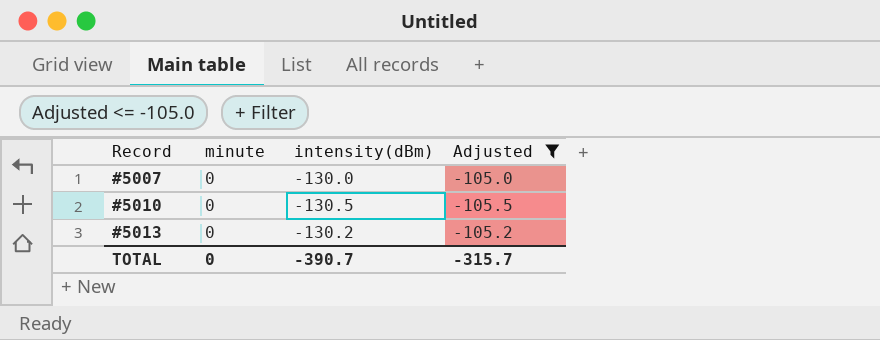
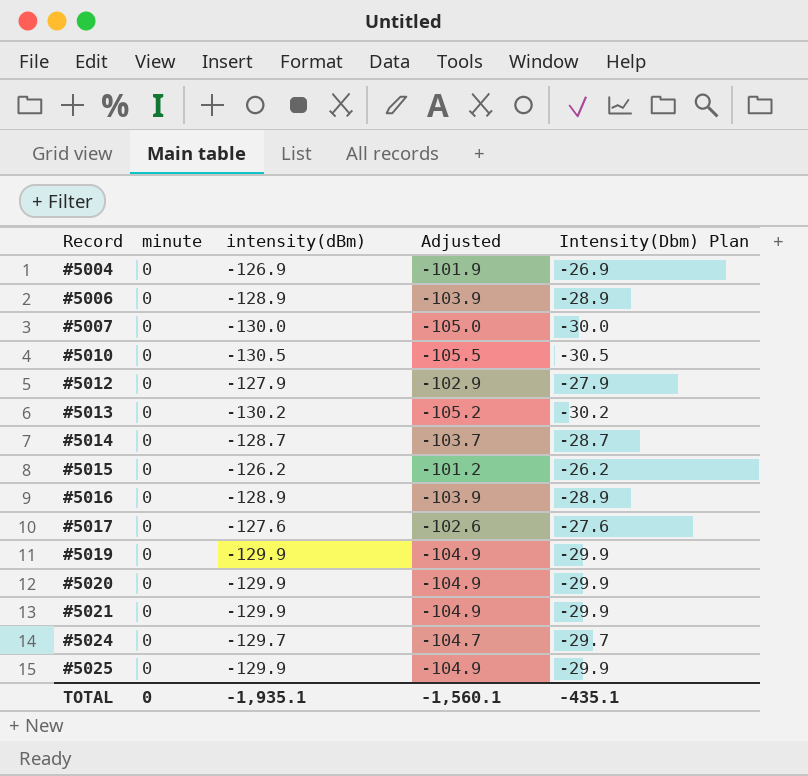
filter: Adjusted <= -105.0 -> none
column Intensity(Dbm) Plan | formula: none -> [intensity(dBm)] + 100
TOTAL | intensity(dBm): -390.7 -> -1,935.1
TOTAL | Adjusted: -315.7 -> -1,560.1

